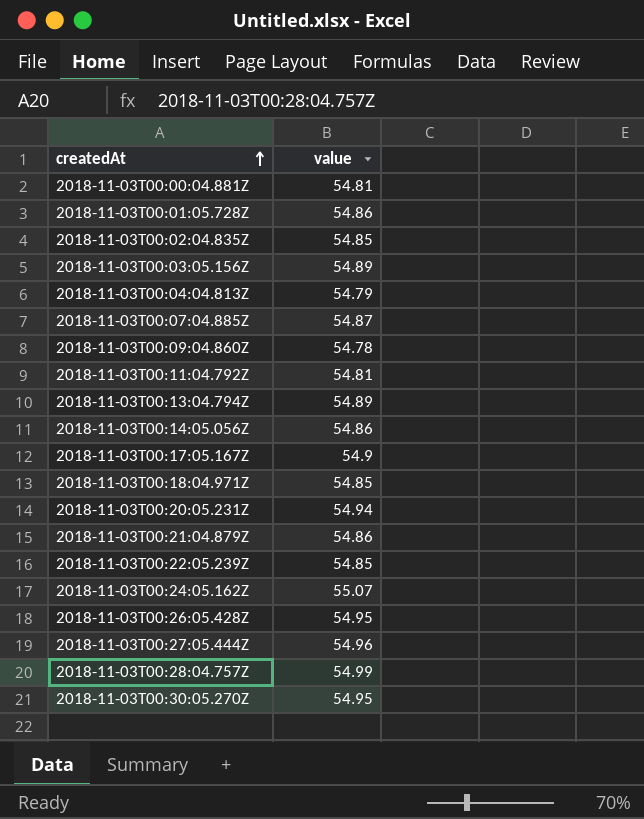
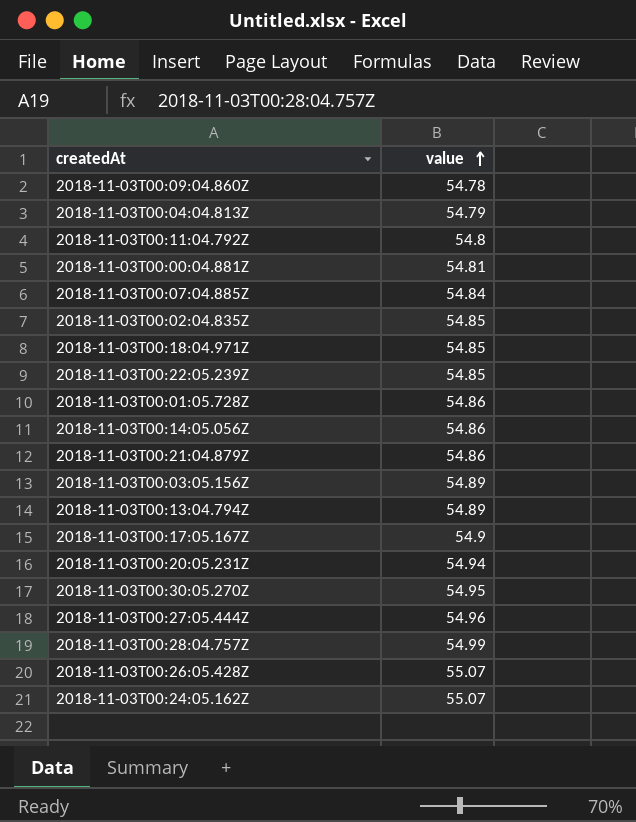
row order: createdAt ascending -> value ascending
2018-11-03T00:11:04.792Z | value: 54.81 -> 54.8
2018-11-03T00:07:04.885Z | value: 54.87 -> 54.84
2018-11-03T00:26:05.428Z | value: 54.95 -> 55.07

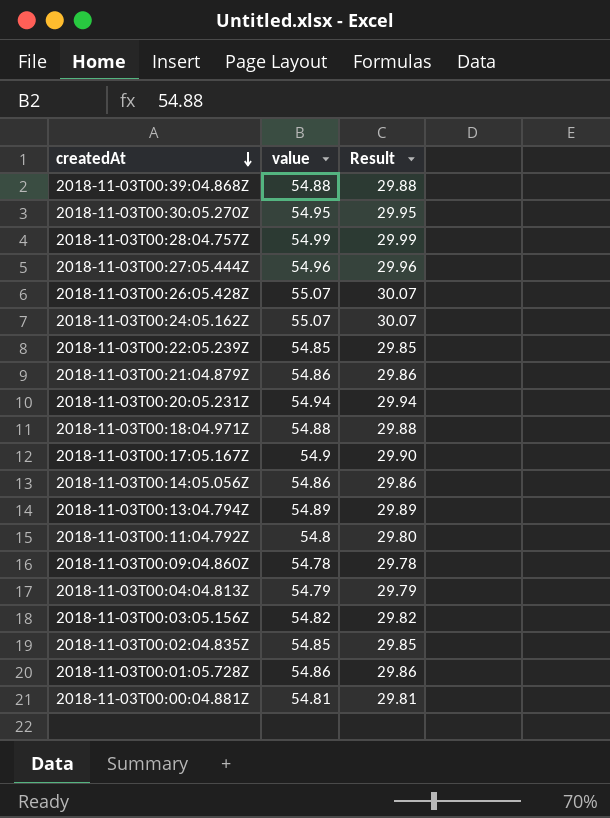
row order: value ascending -> createdAt descending
column Result | formula: none -> [value] - 25
row 2018-11-03T00:07:04.885Z: 54.84 -> none
row 2018-11-03T00:39:04.868Z: none -> 54.88 | 29.88
2018-11-03T00:18:04.971Z | value: 54.85 -> 54.88
2018-11-03T00:03:05.156Z | value: 54.89 -> 54.82

